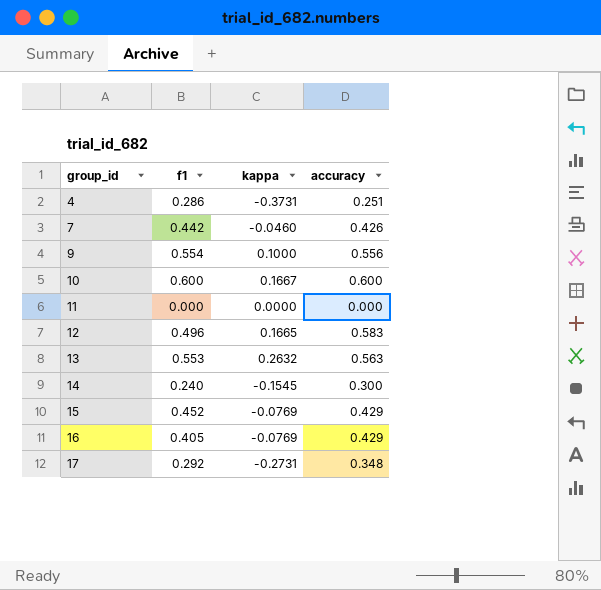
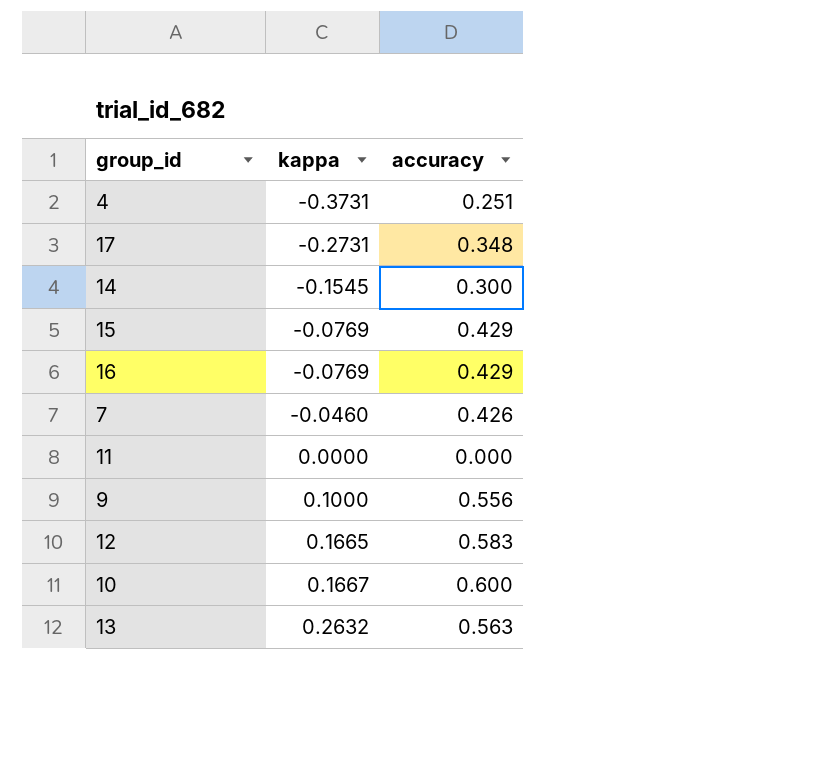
row order: group_id ascending -> kappa ascending
column f1 | position: 2 -> none

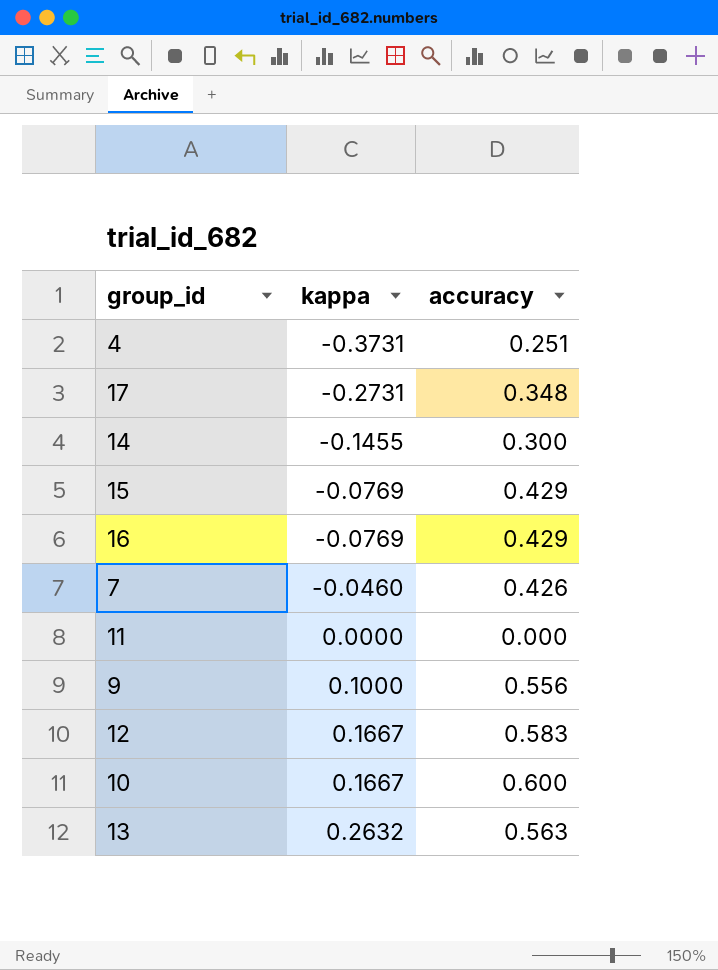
14 | kappa: -0.1545 -> -0.1455
12 | kappa: 0.1665 -> 0.1667

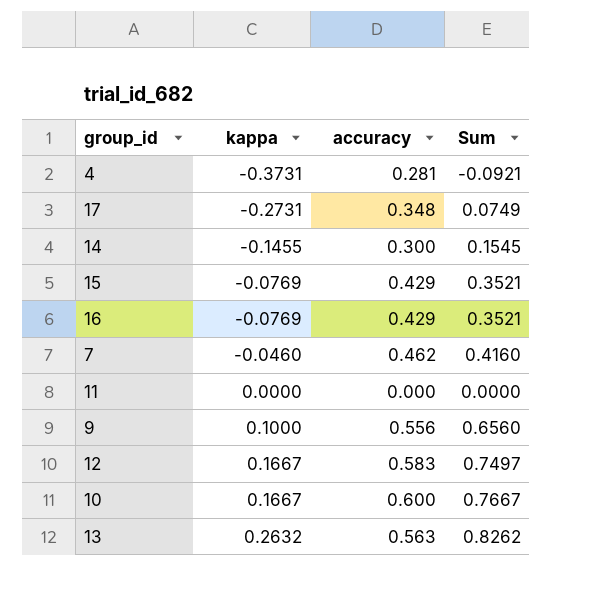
column Sum | formula: none -> [kappa] + [accuracy]
4 | accuracy: 0.251 -> 0.281
7 | accuracy: 0.426 -> 0.462

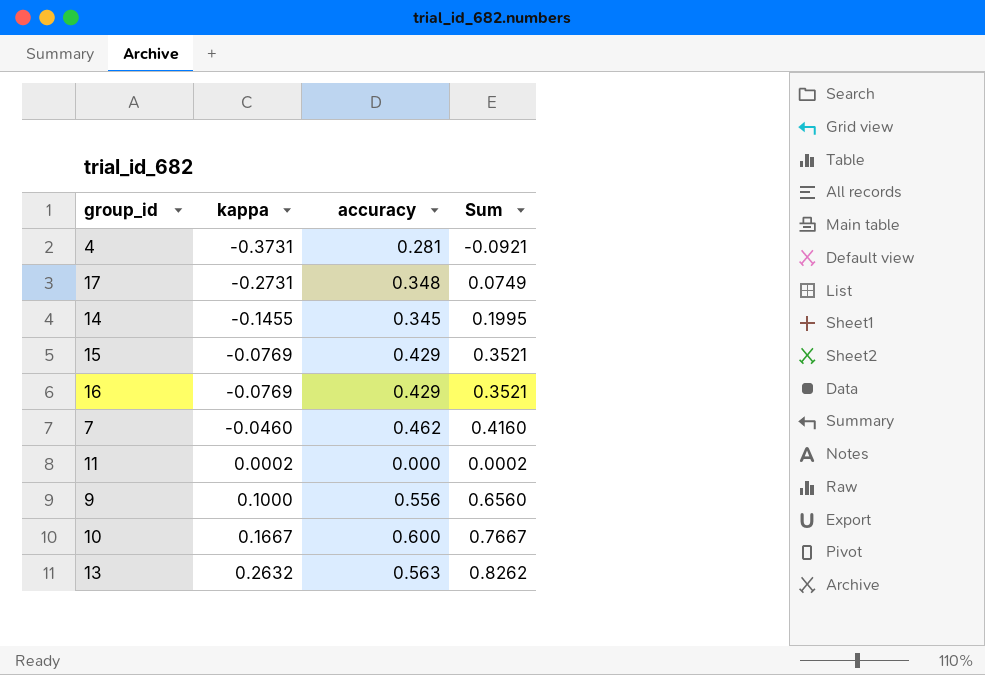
row 12: 0.1667 | 0.583 | 0.7497 -> none
14 | accuracy: 0.300 -> 0.345
14 | Sum: 0.1545 -> 0.1995
11 | kappa: 0.0000 -> 0.0002
11 | Sum: 0.0000 -> 0.0002

